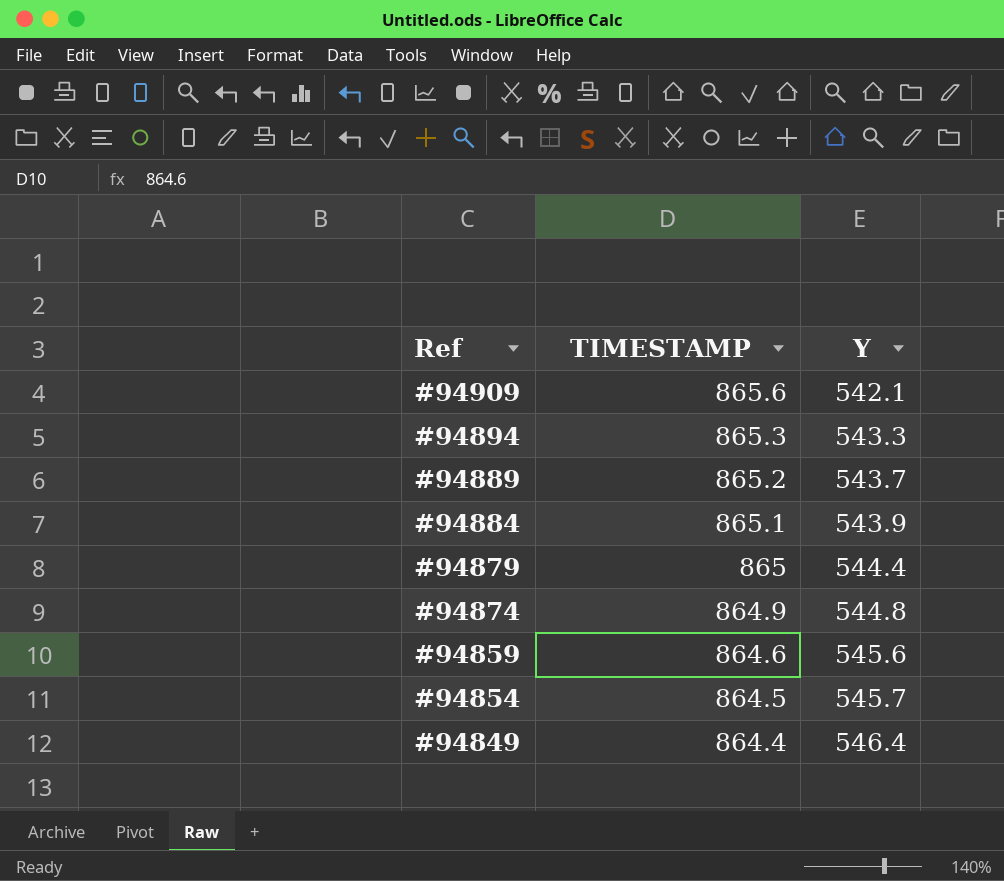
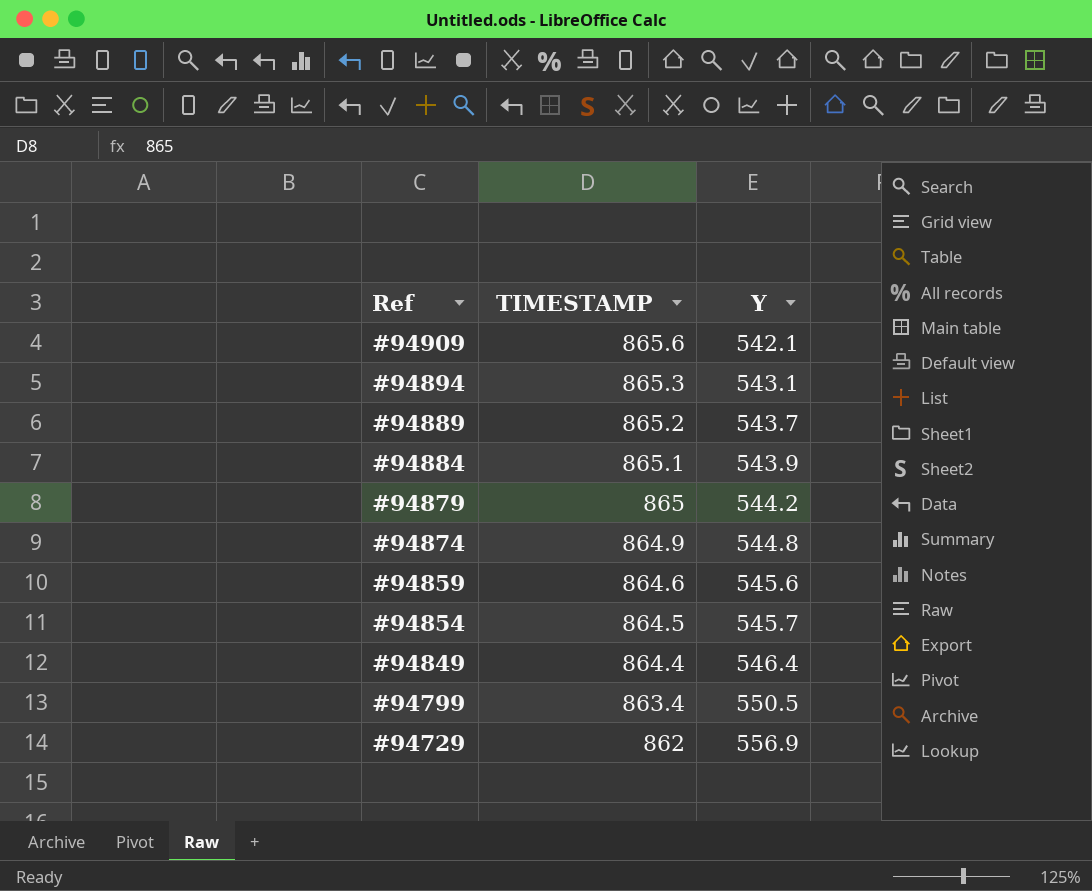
#94894 | Y: 543.3 -> 543.1
#94879 | Y: 544.4 -> 544.2
row #94799: none -> 863.4 | 550.5
row #94729: none -> 862 | 556.9

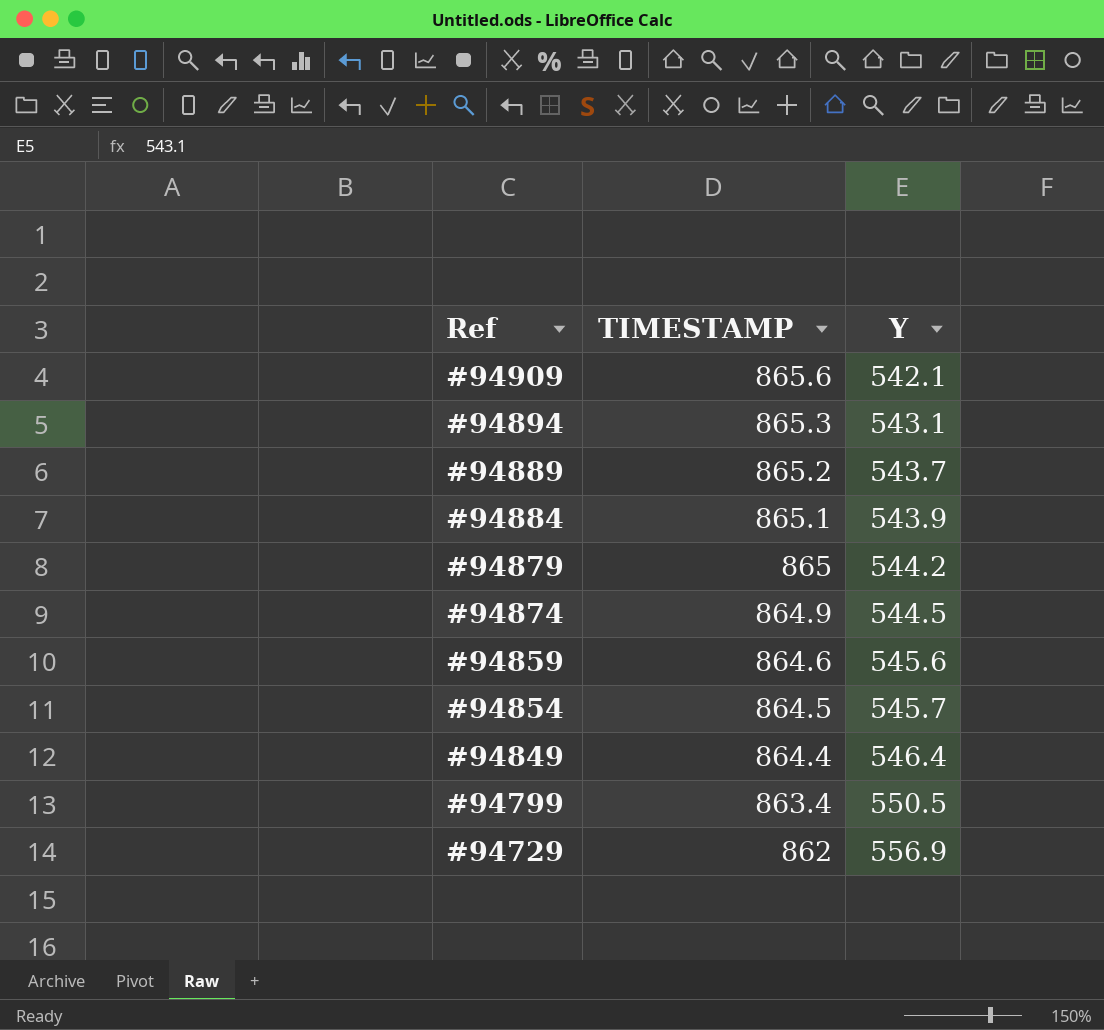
#94874 | Y: 544.8 -> 544.5

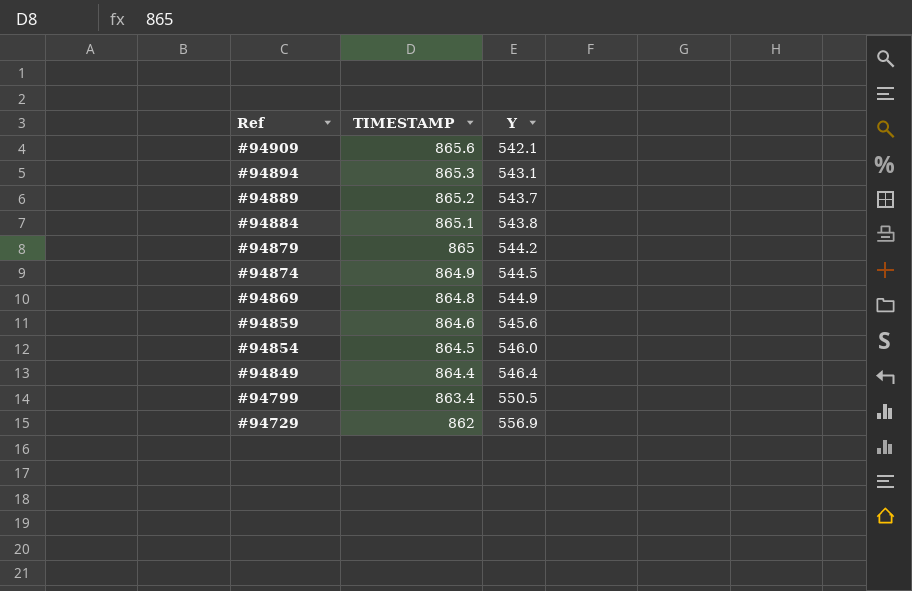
#94884 | Y: 543.9 -> 543.8
row #94869: none -> 864.8 | 544.9
#94854 | Y: 545.7 -> 546.0

